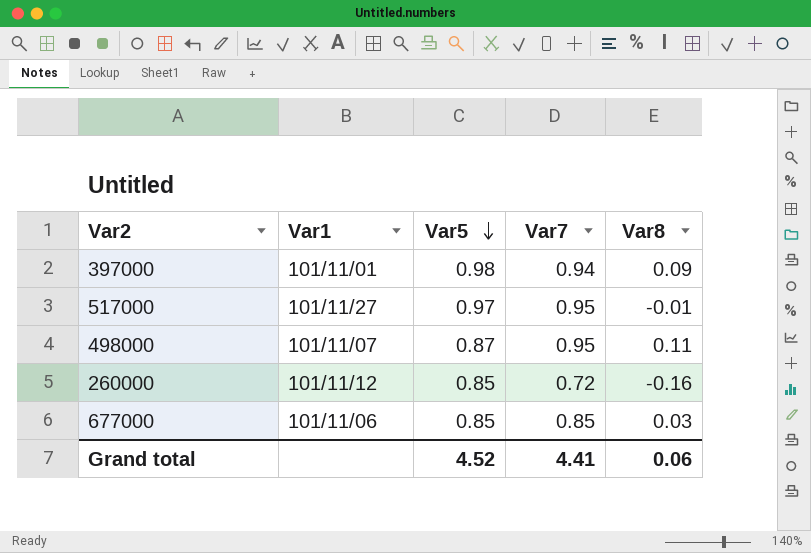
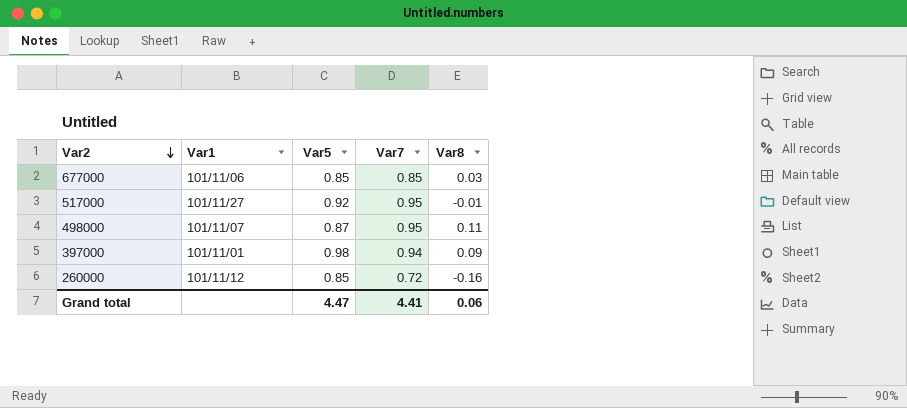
row order: Var5 descending -> Var2 descending
517000 | Var5: 0.97 -> 0.92
Grand total | Var5: 4.52 -> 4.47

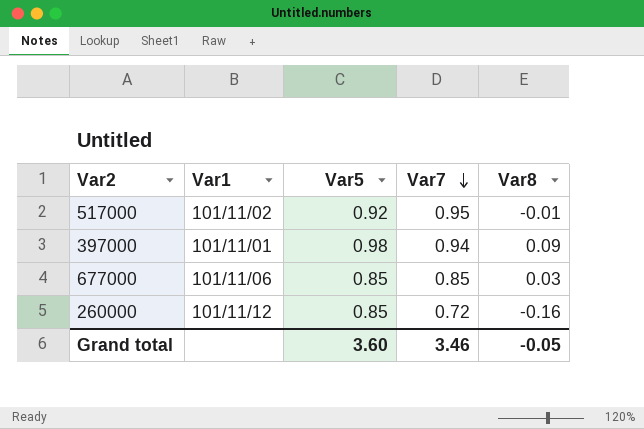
row order: Var2 descending -> Var7 descending
row 498000: 101/11/07 | 0.87 | 0.95 | 0.11 -> none
517000 | Var1: 101/11/27 -> 101/11/02
Grand total | Var5: 4.47 -> 3.60
Grand total | Var7: 4.41 -> 3.46
Grand total | Var8: 0.06 -> -0.05

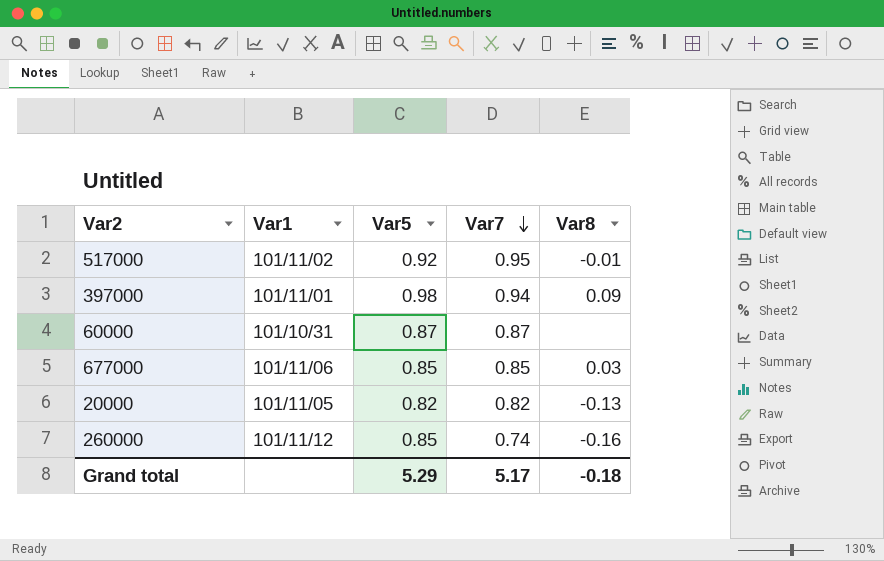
row 60000: none -> 101/10/31 | 0.87 | 0.87 | none
row 20000: none -> 101/11/05 | 0.82 | 0.82 | -0.13
260000 | Var7: 0.72 -> 0.74
Grand total | Var5: 3.60 -> 5.29
Grand total | Var7: 3.46 -> 5.17
Grand total | Var8: -0.05 -> -0.18

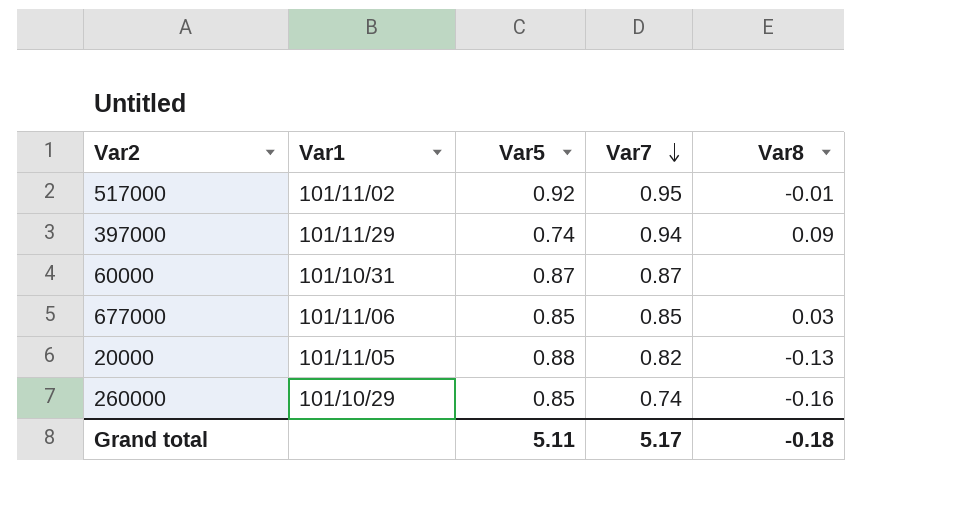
397000 | Var1: 101/11/01 -> 101/11/29
397000 | Var5: 0.98 -> 0.74
20000 | Var5: 0.82 -> 0.88
260000 | Var1: 101/11/12 -> 101/10/29
Grand total | Var5: 5.29 -> 5.11

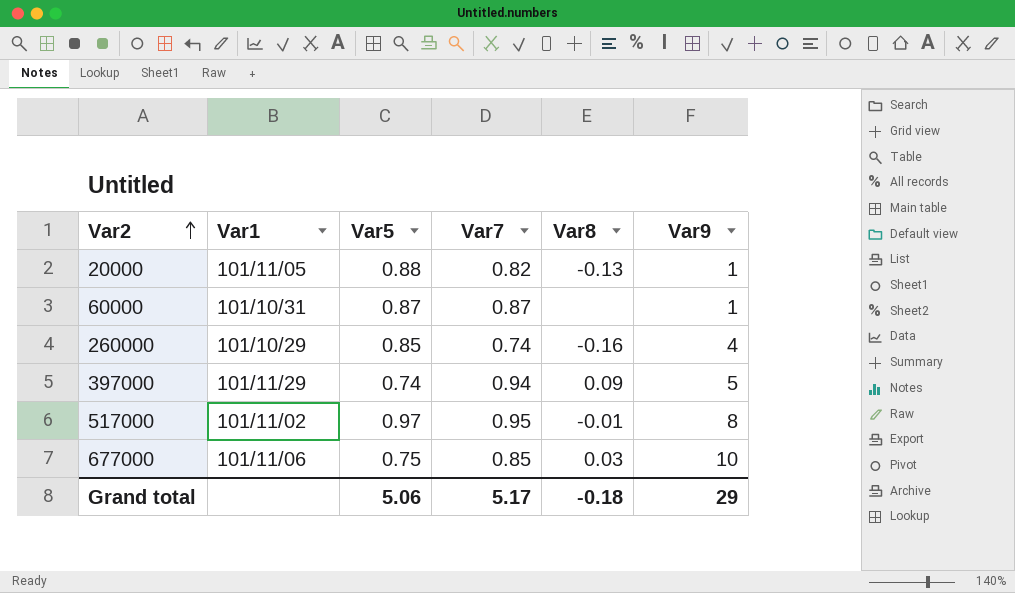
row order: Var7 descending -> Var2 ascending
column Var9 | position: none -> 6
517000 | Var5: 0.92 -> 0.97
677000 | Var5: 0.85 -> 0.75
Grand total | Var5: 5.11 -> 5.06

